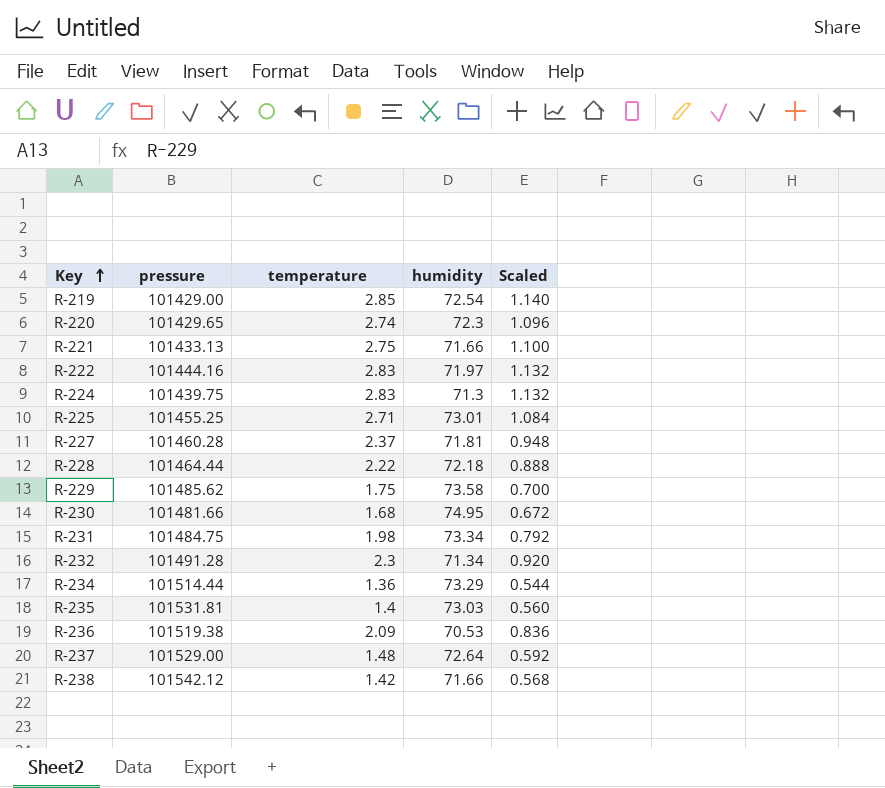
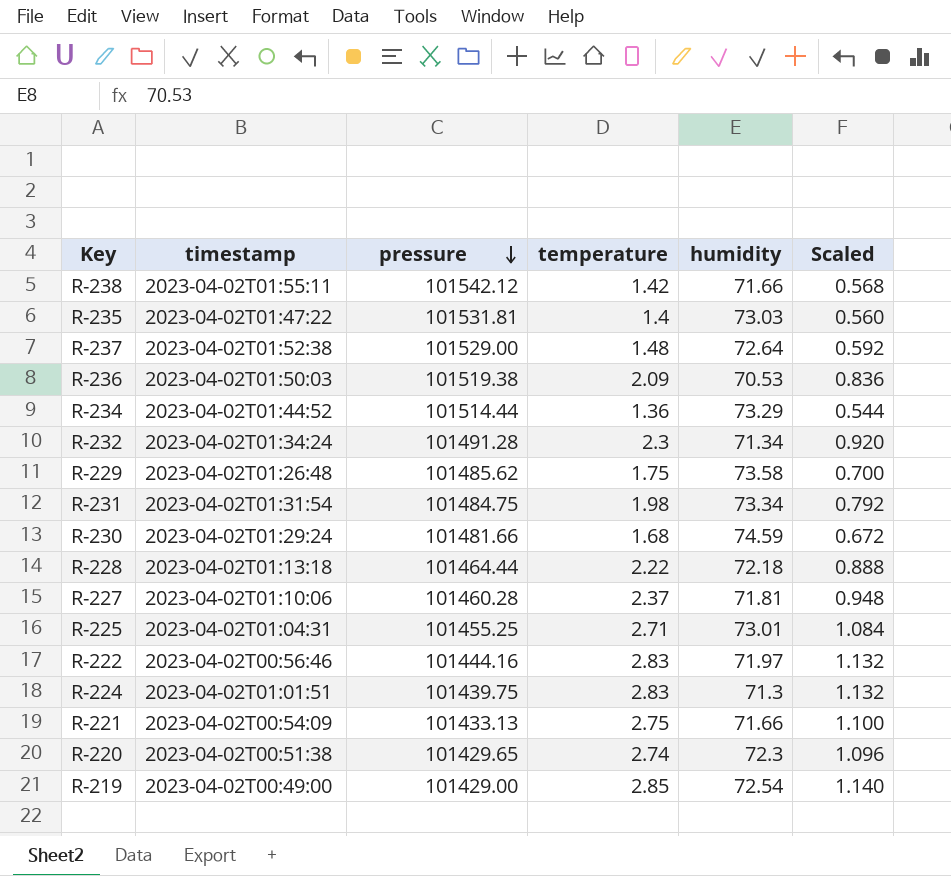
row order: Key ascending -> pressure descending
column timestamp | position: none -> 2
R-230 | humidity: 74.95 -> 74.59

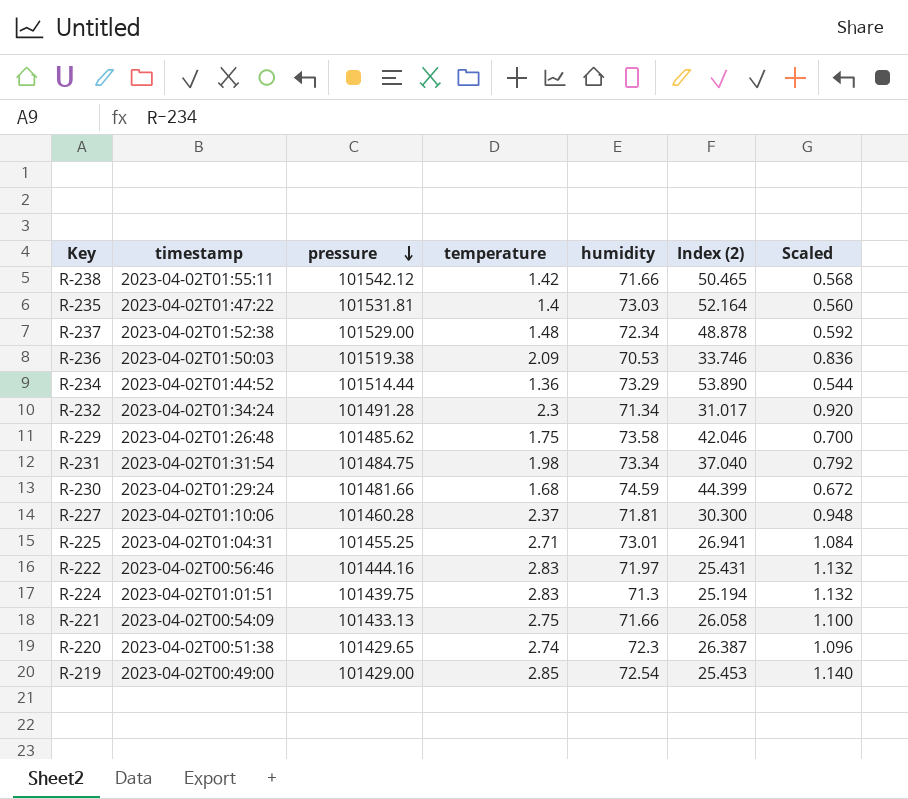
column Index (2) | formula: none -> [humidity] / [temperature]
row R-228: 2023-04-02T01:13:18 | 101464.44 | 2.22 | 72.18 | 0.888 -> none
R-237 | humidity: 72.64 -> 72.34

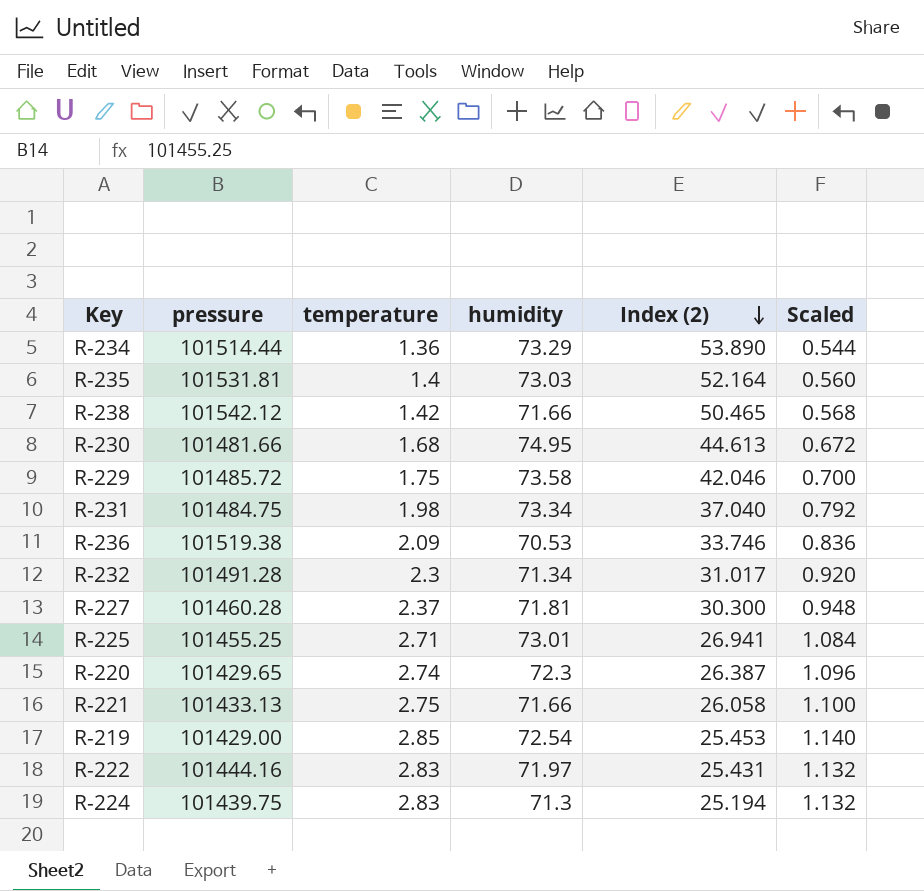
row order: pressure descending -> Index (2) descending
column timestamp | position: 2 -> none
row R-237: 2023-04-02T01:52:38 | 101529.00 | 1.48 | 72.34 | 48.878 | 0.592 -> none
R-230 | humidity: 74.59 -> 74.95
R-230 | Index (2): 44.399 -> 44.613
R-229 | pressure: 101485.62 -> 101485.72

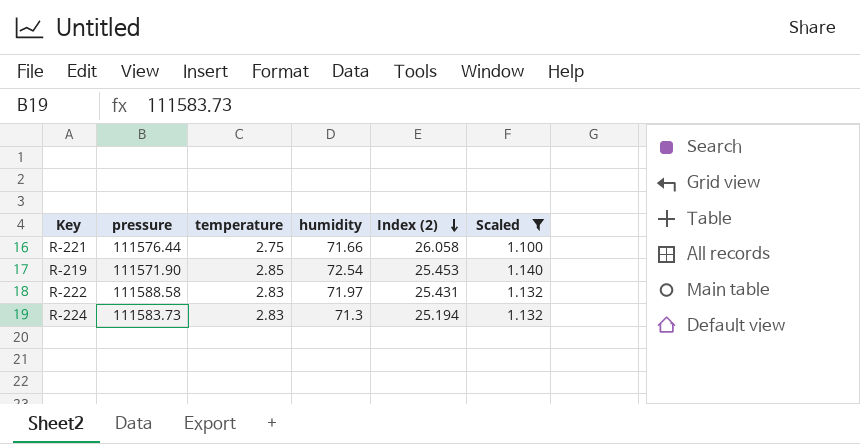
filter: none -> Scaled >= 1.100
R-221 | pressure: 101433.13 -> 111576.44
R-219 | pressure: 101429.00 -> 111571.90
R-222 | pressure: 101444.16 -> 111588.58
R-224 | pressure: 101439.75 -> 111583.73

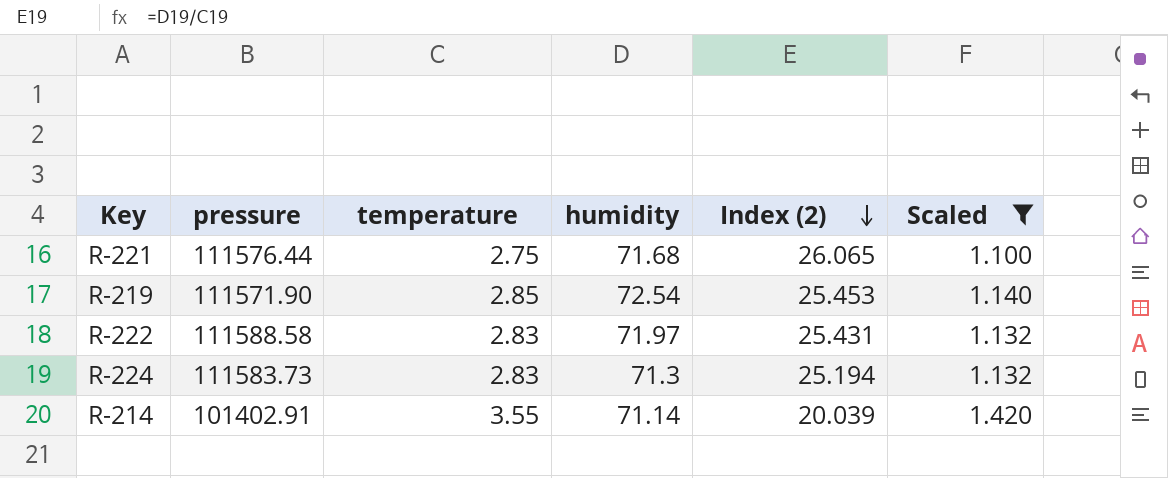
R-221 | humidity: 71.66 -> 71.68
R-221 | Index (2): 26.058 -> 26.065
row R-214: none -> 101402.91 | 3.55 | 71.14 | 20.039 | 1.420

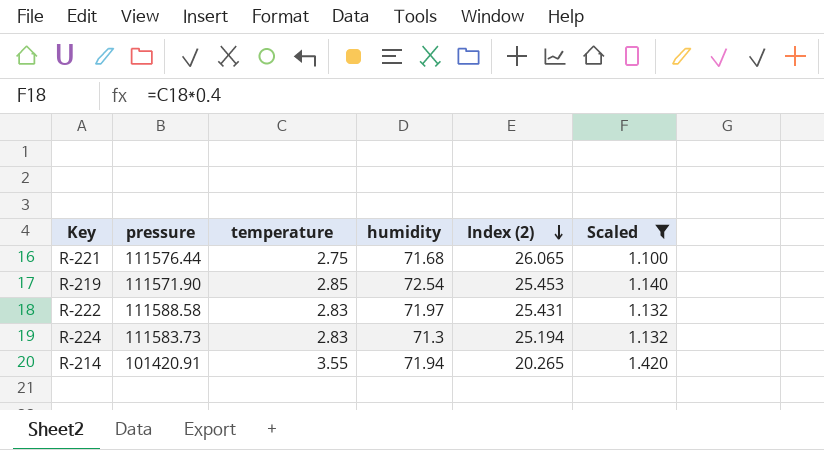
R-214 | pressure: 101402.91 -> 101420.91
R-214 | humidity: 71.14 -> 71.94
R-214 | Index (2): 20.039 -> 20.265

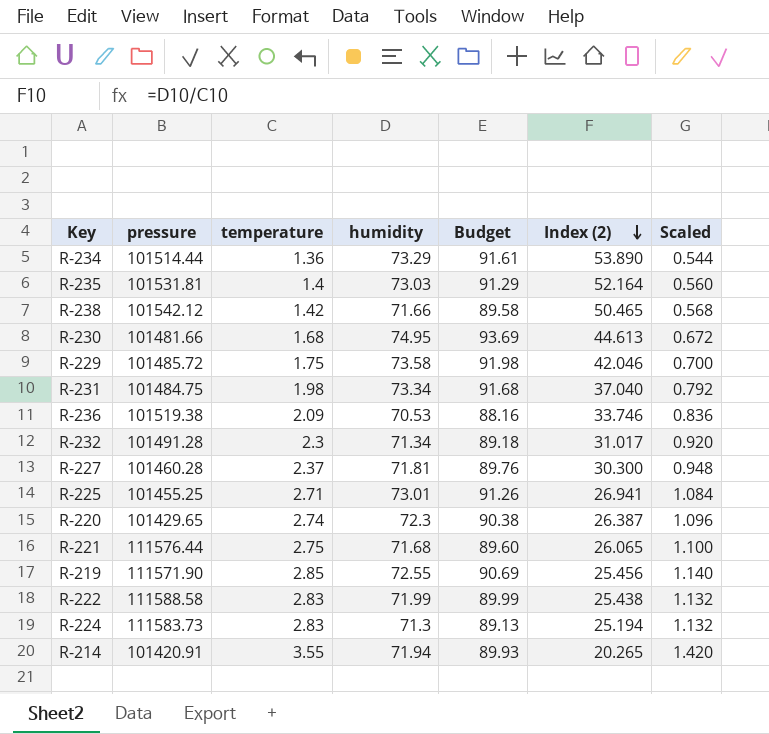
filter: Scaled >= 1.100 -> none
column Budget | formula: none -> [humidity] * 1.25
R-219 | humidity: 72.54 -> 72.55
R-219 | Index (2): 25.453 -> 25.456
R-222 | humidity: 71.97 -> 71.99
R-222 | Index (2): 25.431 -> 25.438

